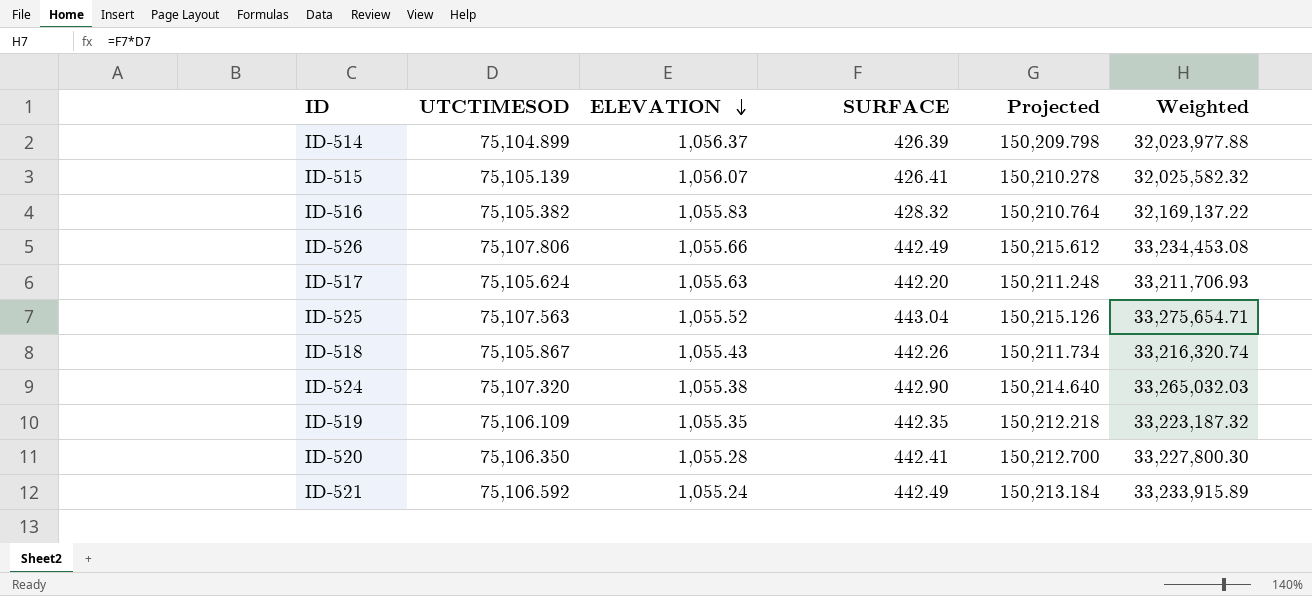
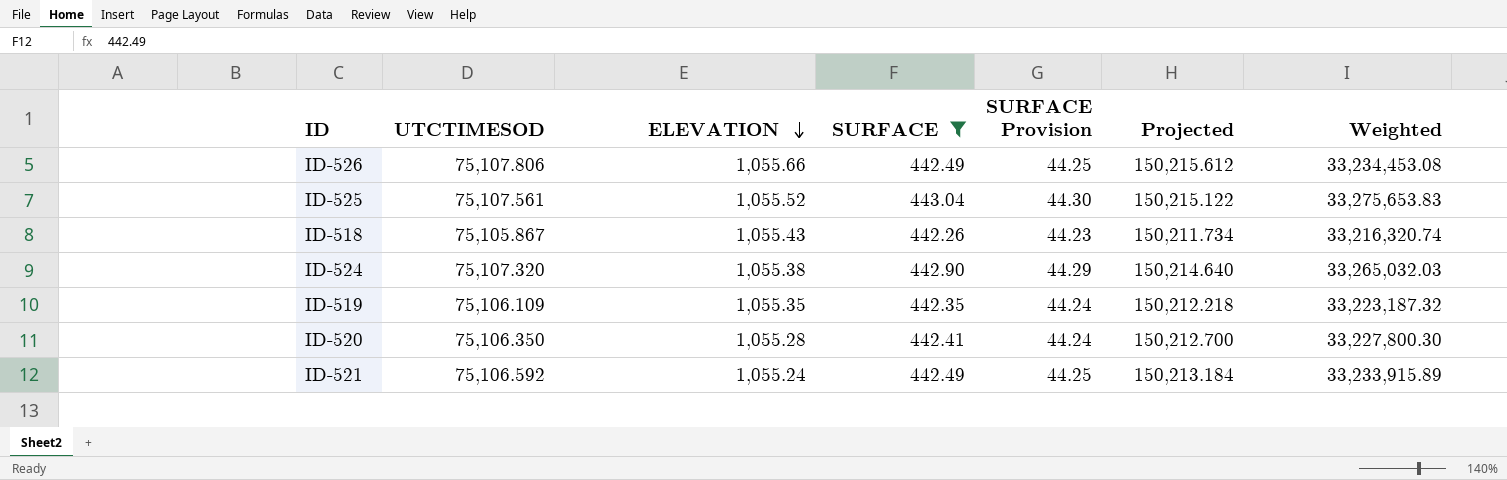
filter: none -> SURFACE >= 442.26
column SURFACE Provision | formula: none -> [SURFACE] * 0.1
ID-525 | UTCTIMESOD: 75,107.563 -> 75,107.561
ID-525 | Projected: 150,215.126 -> 150,215.122
ID-525 | Weighted: 33,275,654.71 -> 33,275,653.83

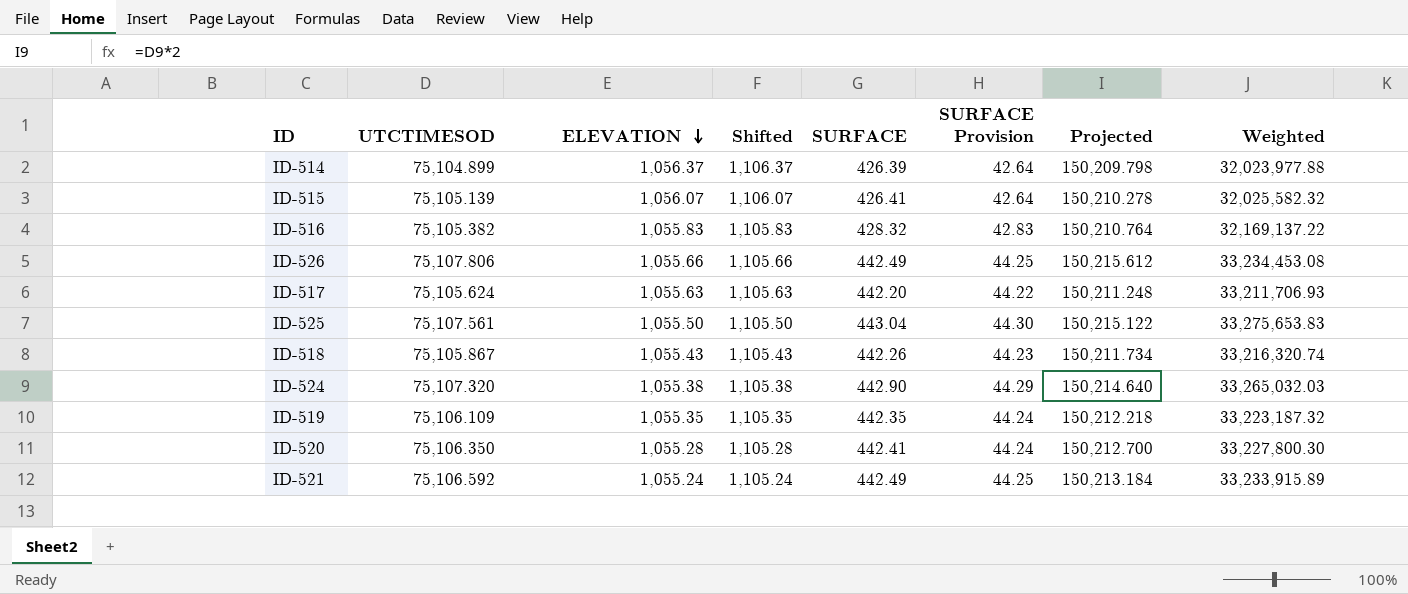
filter: SURFACE >= 442.26 -> none
column Shifted | formula: none -> [ELEVATION] + 50
ID-525 | ELEVATION: 1,055.52 -> 1,055.50

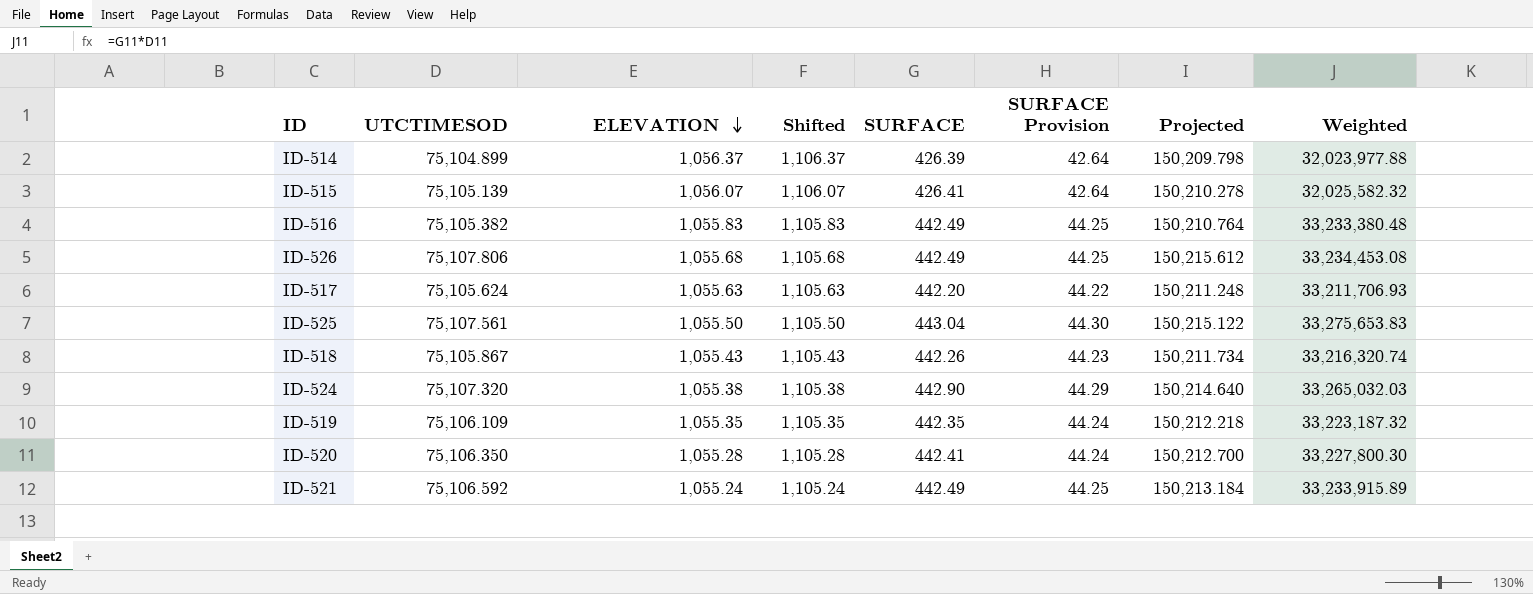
ID-516 | SURFACE: 428.32 -> 442.49
ID-516 | SURFACE Provision: 42.83 -> 44.25
ID-516 | Weighted: 32,169,137.22 -> 33,233,380.48
ID-526 | ELEVATION: 1,055.66 -> 1,055.68
ID-526 | Shifted: 1,105.66 -> 1,105.68

